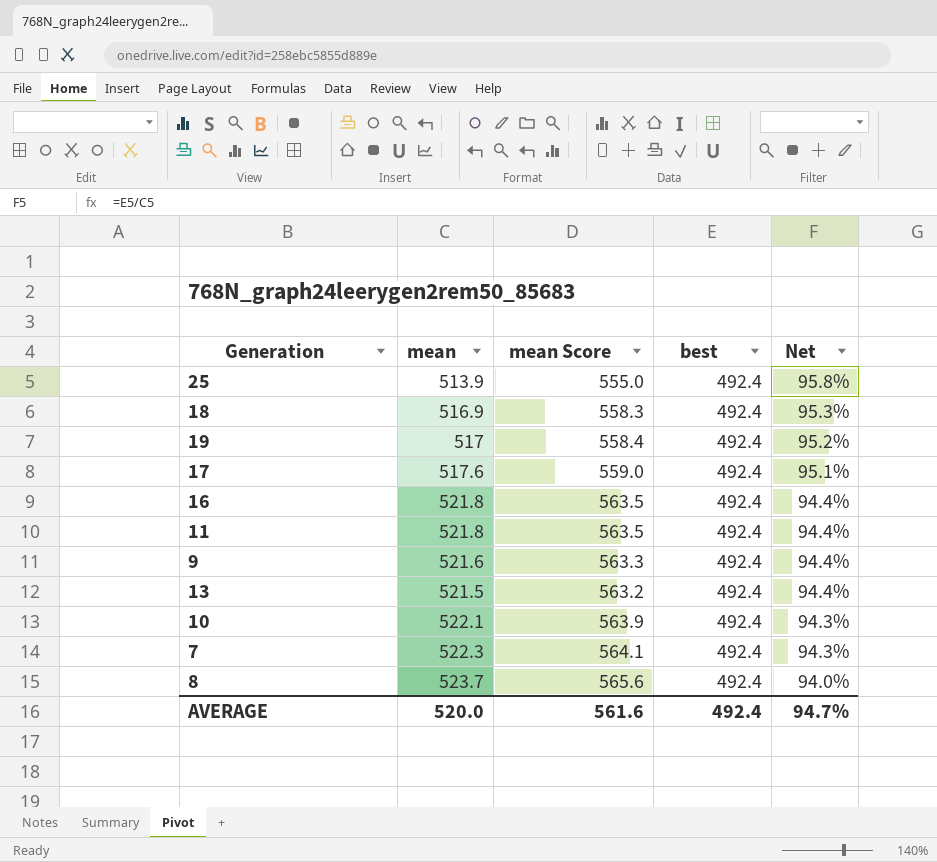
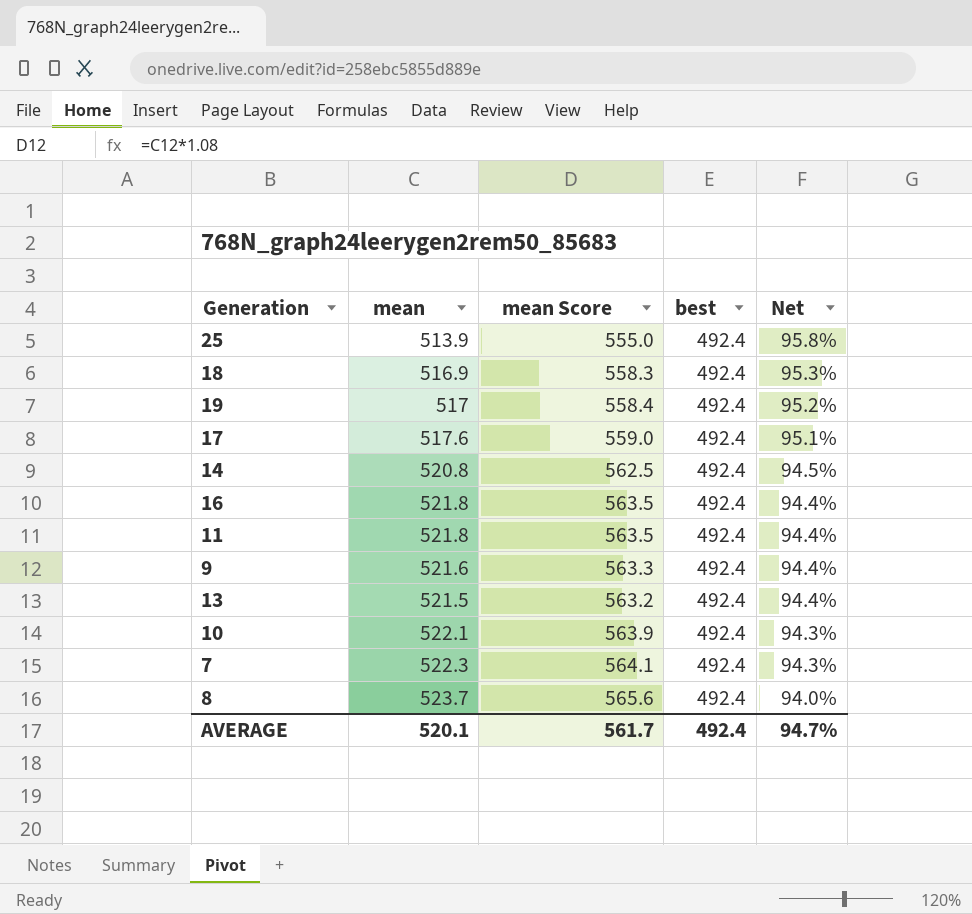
row 14: none -> 520.8 | 562.5 | 492.4 | 94.5%
AVERAGE | mean: 520.0 -> 520.1
AVERAGE | mean Score: 561.6 -> 561.7

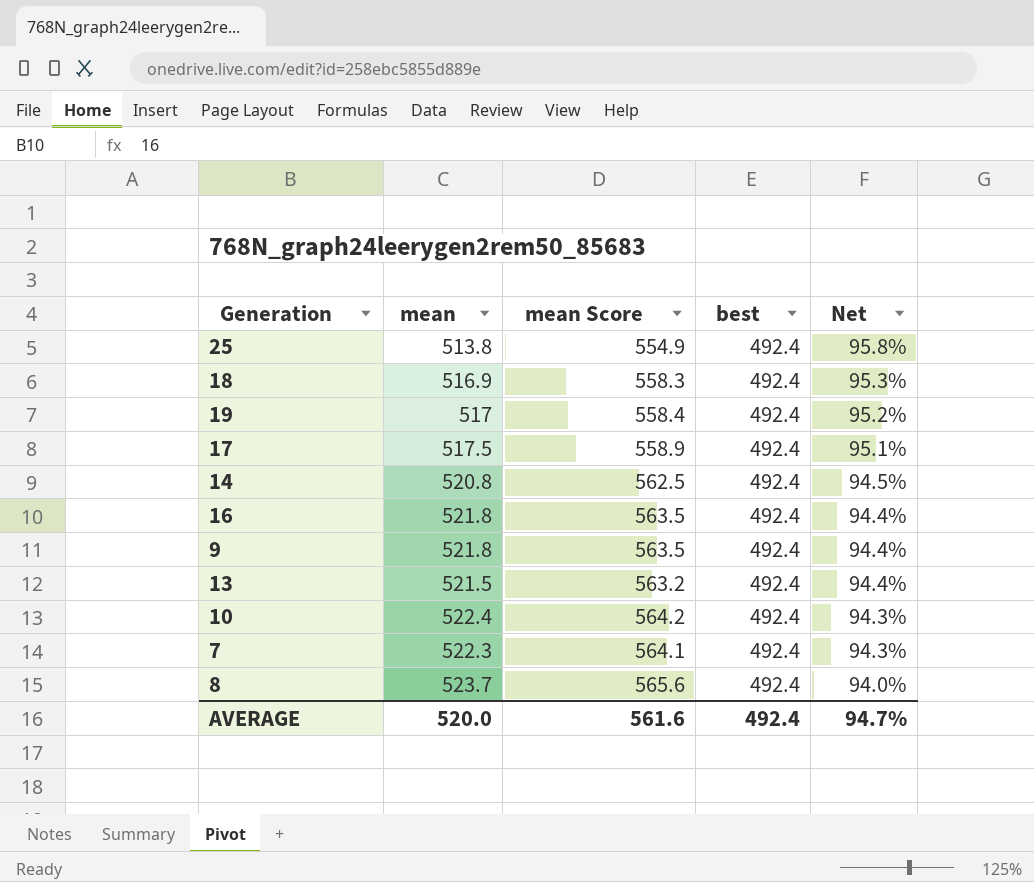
row 11: 521.8 | 563.5 | 492.4 | 94.4% -> none
25 | mean: 513.9 -> 513.8
25 | mean Score: 555.0 -> 554.9
17 | mean: 517.6 -> 517.5
17 | mean Score: 559.0 -> 558.9
9 | mean: 521.6 -> 521.8
9 | mean Score: 563.3 -> 563.5
10 | mean: 522.1 -> 522.4
10 | mean Score: 563.9 -> 564.2
AVERAGE | mean: 520.1 -> 520.0
AVERAGE | mean Score: 561.7 -> 561.6

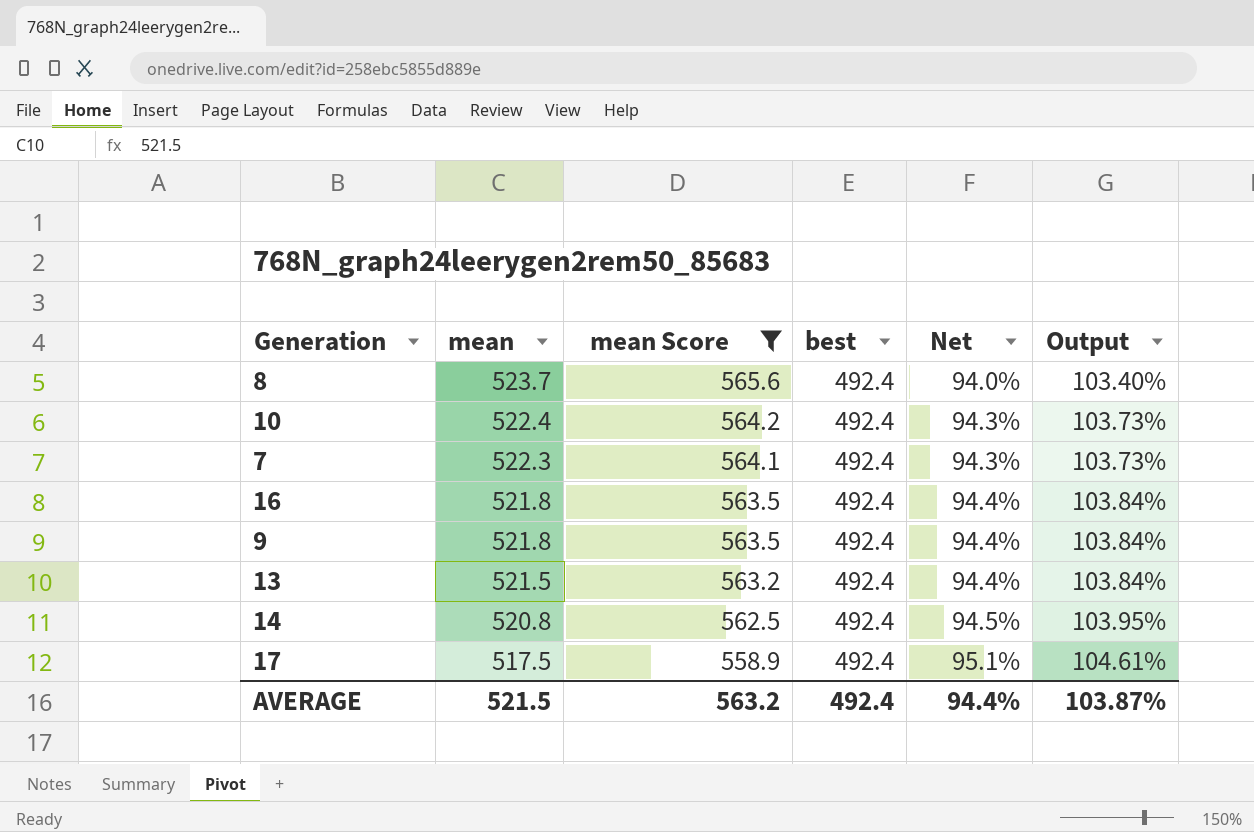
filter: none -> mean Score >= 558.9
row order: Net descending -> mean descending
column Output | formula: none -> [Net] * 1.1
AVERAGE | mean: 520.0 -> 521.5
AVERAGE | mean Score: 561.6 -> 563.2
AVERAGE | Net: 94.7% -> 94.4%

